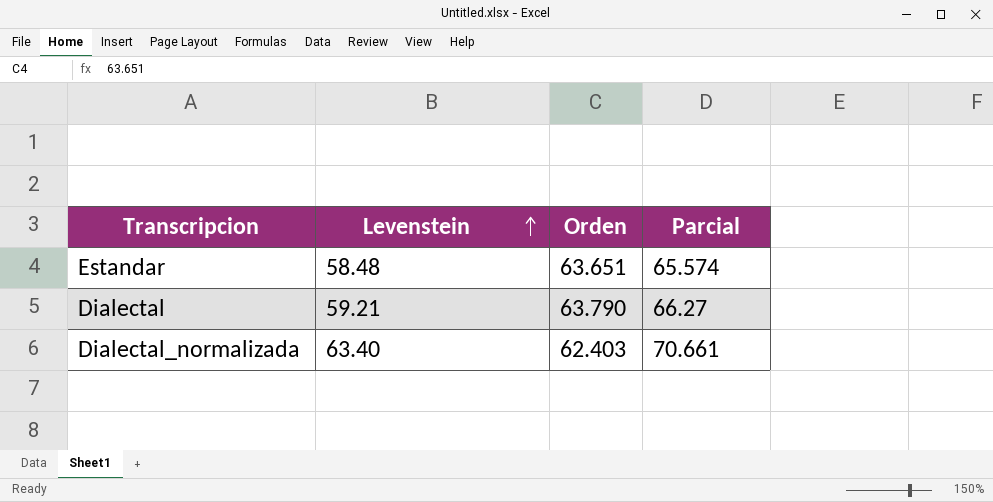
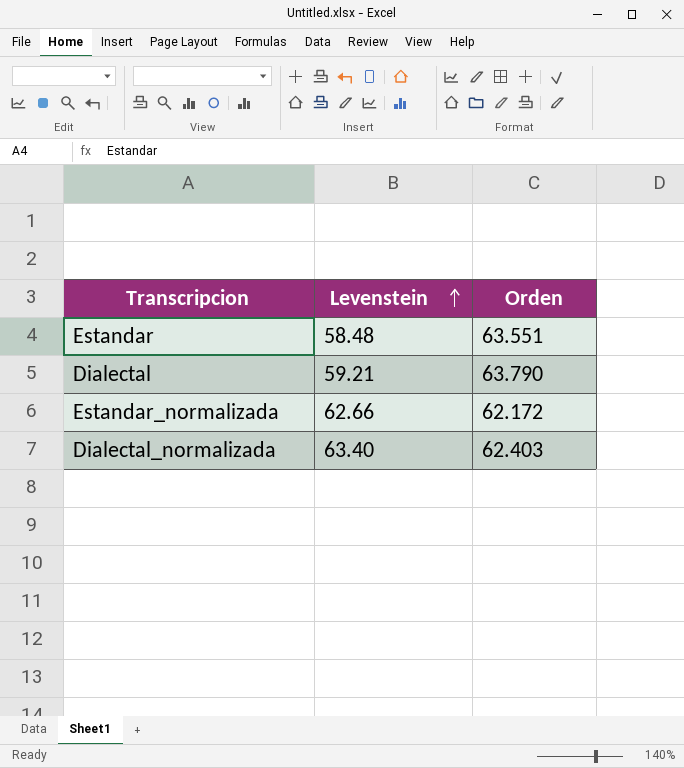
column Parcial | position: 4 -> none
Estandar | Orden: 63.651 -> 63.551
row Estandar_normalizada: none -> 62.66 | 62.172

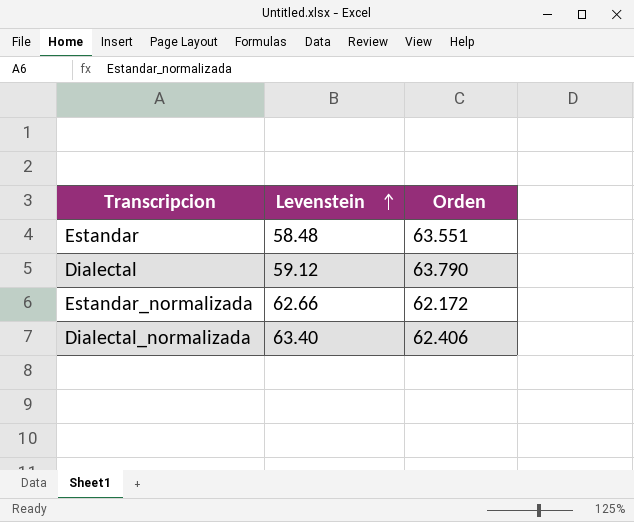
Dialectal | Levenstein: 59.21 -> 59.12
Dialectal_normalizada | Orden: 62.403 -> 62.406

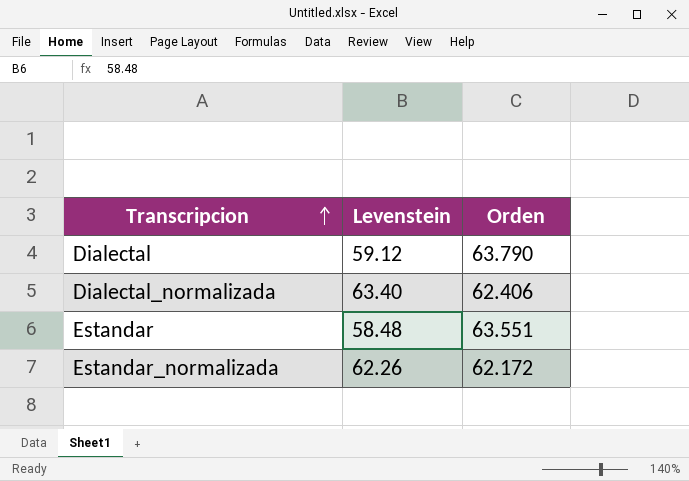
row order: Levenstein ascending -> Transcripcion ascending
Estandar_normalizada | Levenstein: 62.66 -> 62.26

